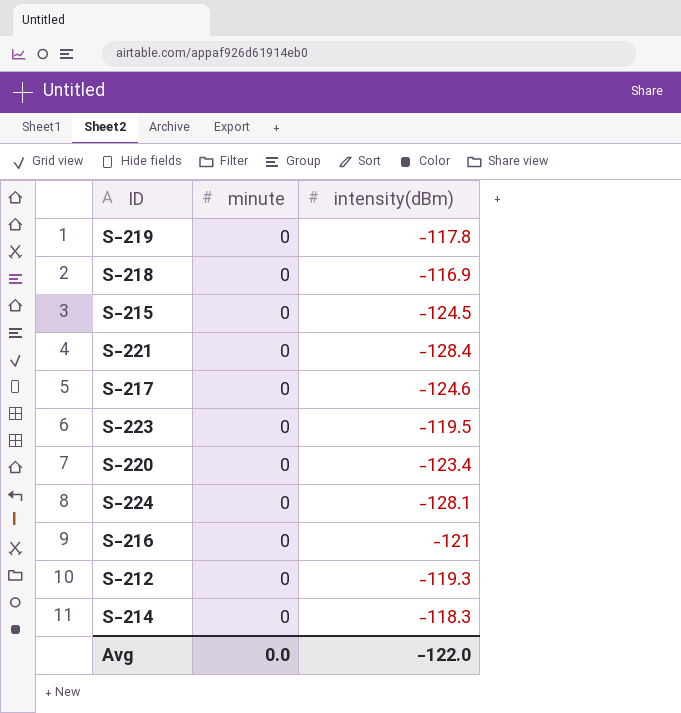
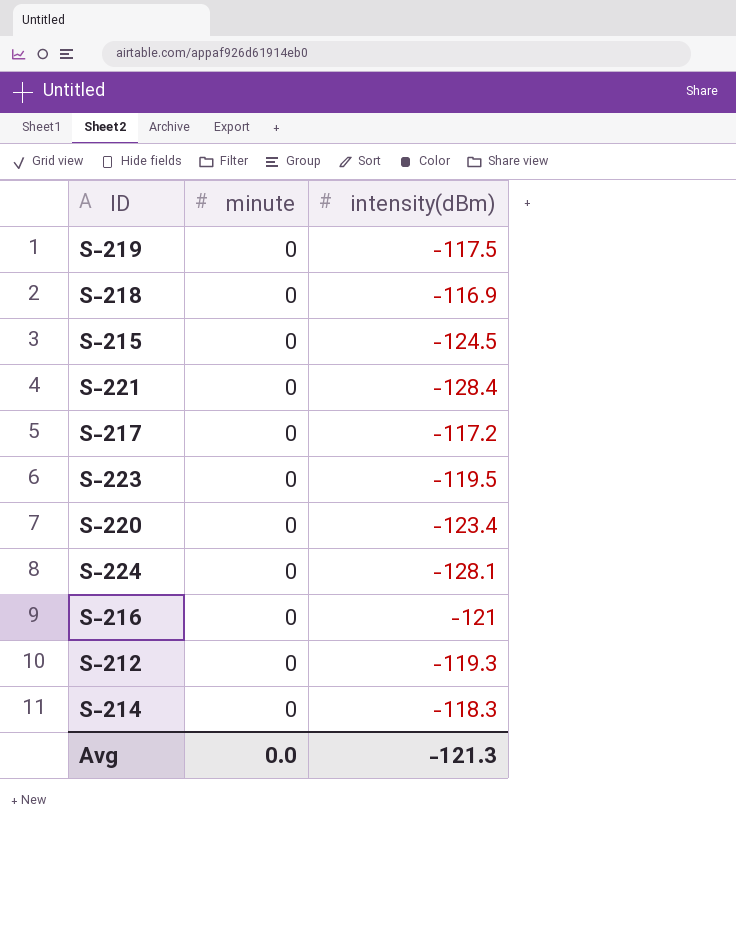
S-219 | intensity(dBm): -117.8 -> -117.5
S-217 | intensity(dBm): -124.6 -> -117.2
Avg | intensity(dBm): -122.0 -> -121.3

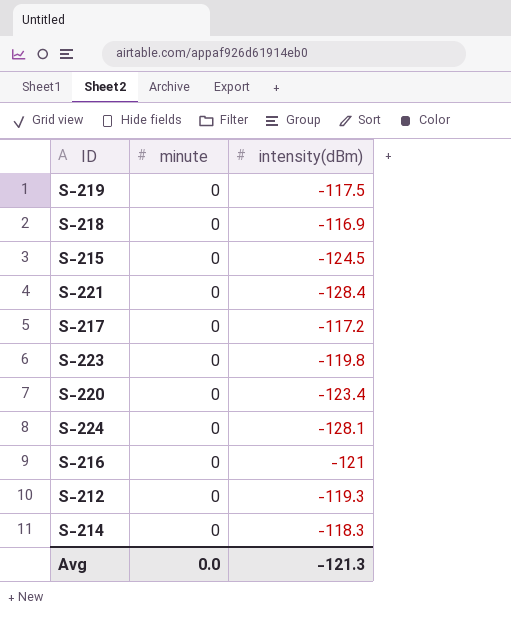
S-223 | intensity(dBm): -119.5 -> -119.8

